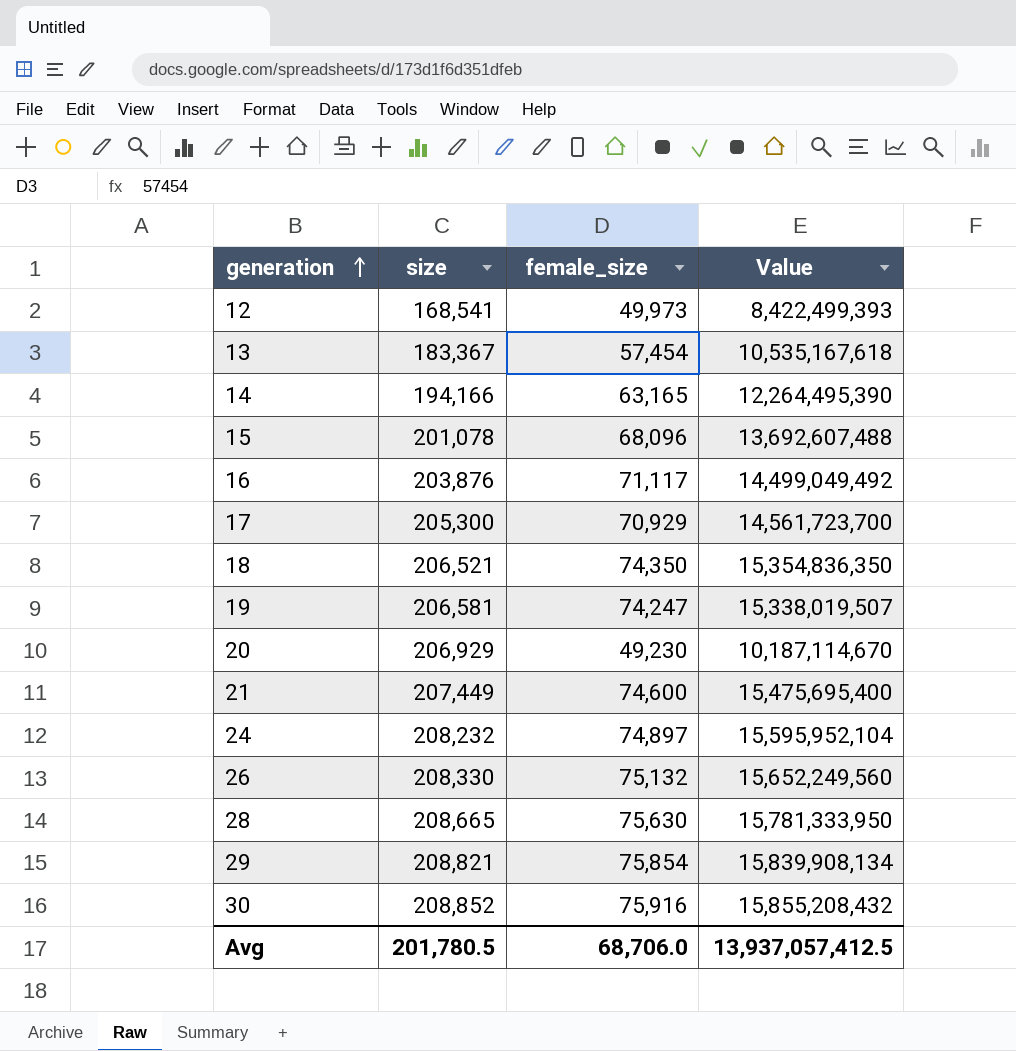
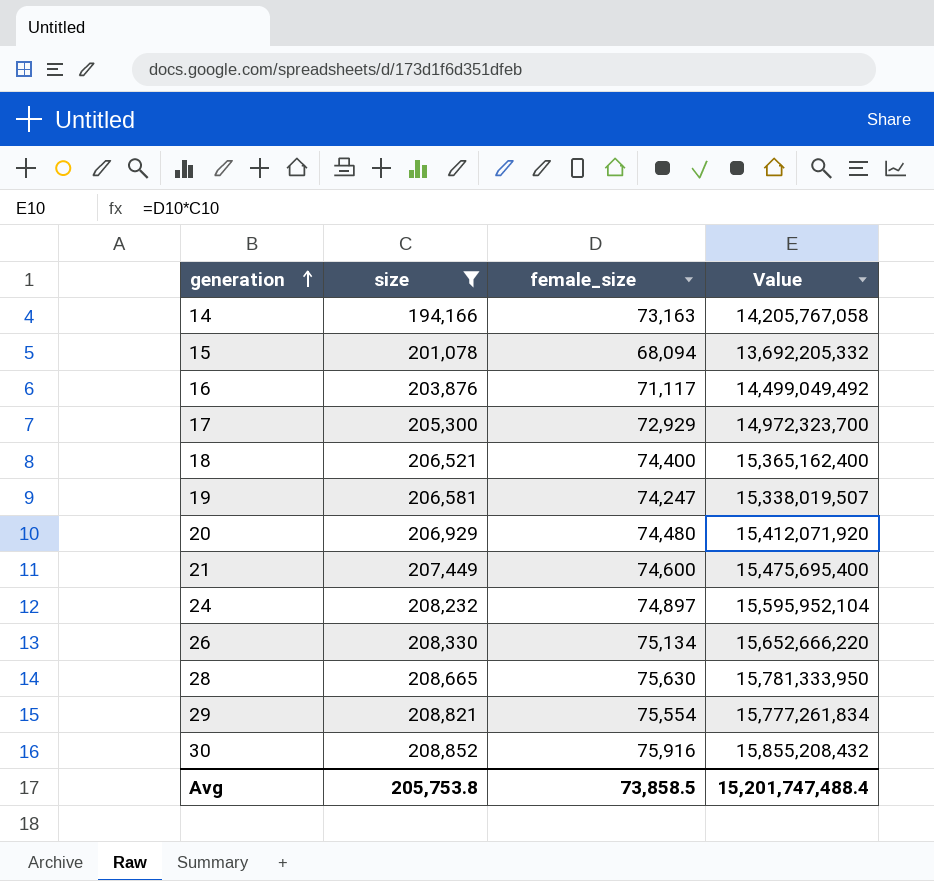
filter: none -> size >= 194,166
14 | female_size: 63,165 -> 73,163
14 | Value: 12,264,495,390 -> 14,205,767,058
15 | female_size: 68,096 -> 68,094
15 | Value: 13,692,607,488 -> 13,692,205,332
17 | female_size: 70,929 -> 72,929
17 | Value: 14,561,723,700 -> 14,972,323,700
18 | female_size: 74,350 -> 74,400
18 | Value: 15,354,836,350 -> 15,365,162,400
20 | female_size: 49,230 -> 74,480
20 | Value: 10,187,114,670 -> 15,412,071,920
26 | female_size: 75,132 -> 75,134
26 | Value: 15,652,249,560 -> 15,652,666,220
29 | female_size: 75,854 -> 75,554
29 | Value: 15,839,908,134 -> 15,777,261,834
Avg | size: 201,780.5 -> 205,753.8
Avg | female_size: 68,706.0 -> 73,858.5
Avg | Value: 13,937,057,412.5 -> 15,201,747,488.4

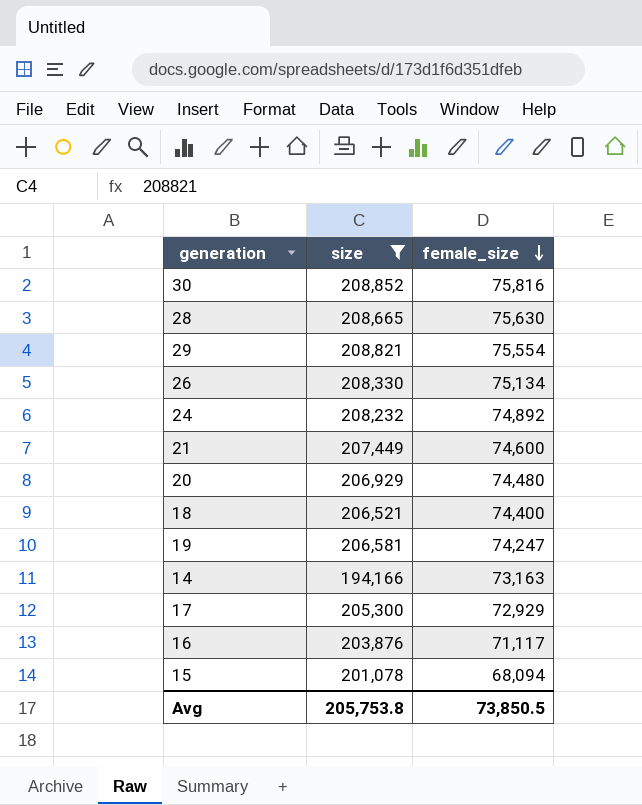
row order: generation ascending -> female_size descending
column Value | formula: [size] * [female_size] -> none
30 | female_size: 75,916 -> 75,816
24 | female_size: 74,897 -> 74,892
Avg | female_size: 73,858.5 -> 73,850.5

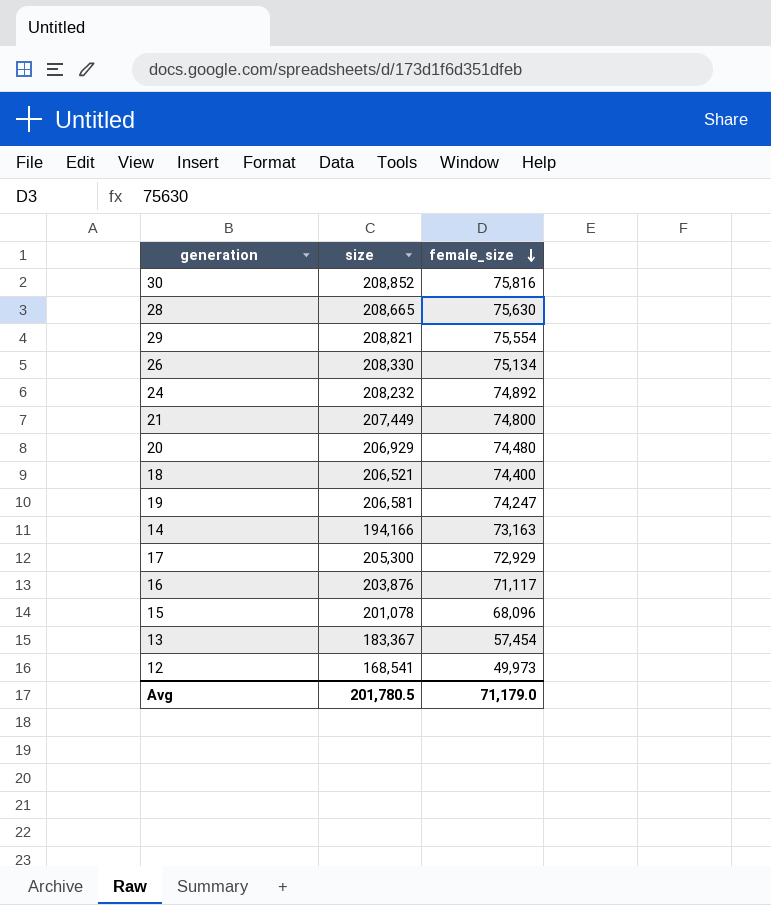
filter: size >= 194,166 -> none
21 | female_size: 74,600 -> 74,800
15 | female_size: 68,094 -> 68,096
Avg | size: 205,753.8 -> 201,780.5
Avg | female_size: 73,850.5 -> 71,179.0

